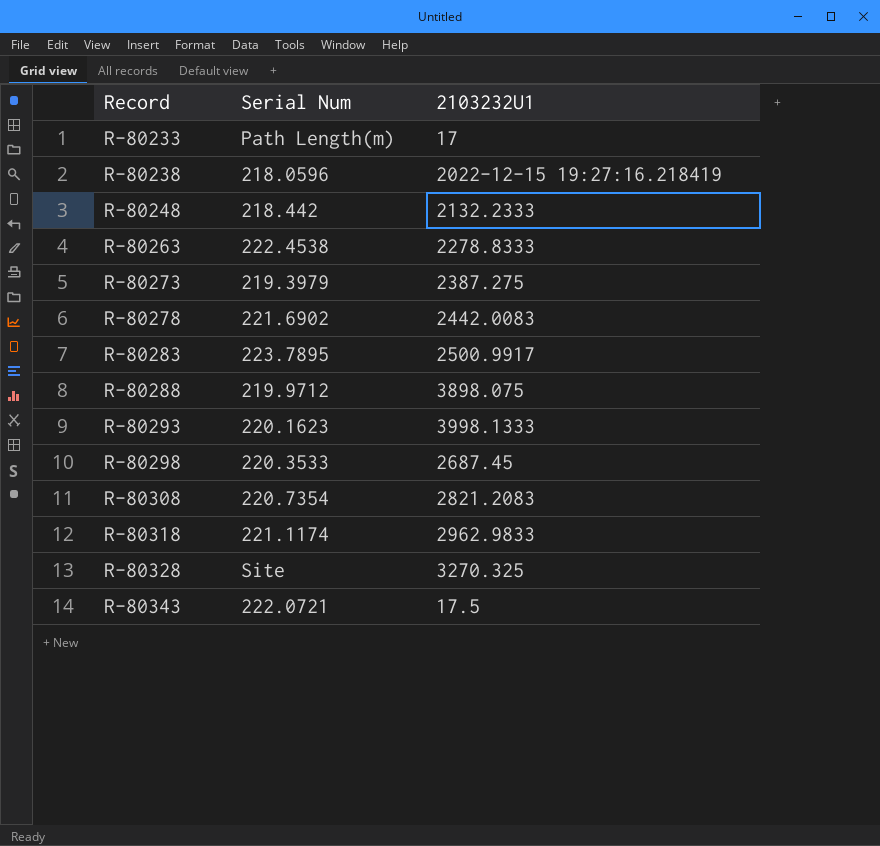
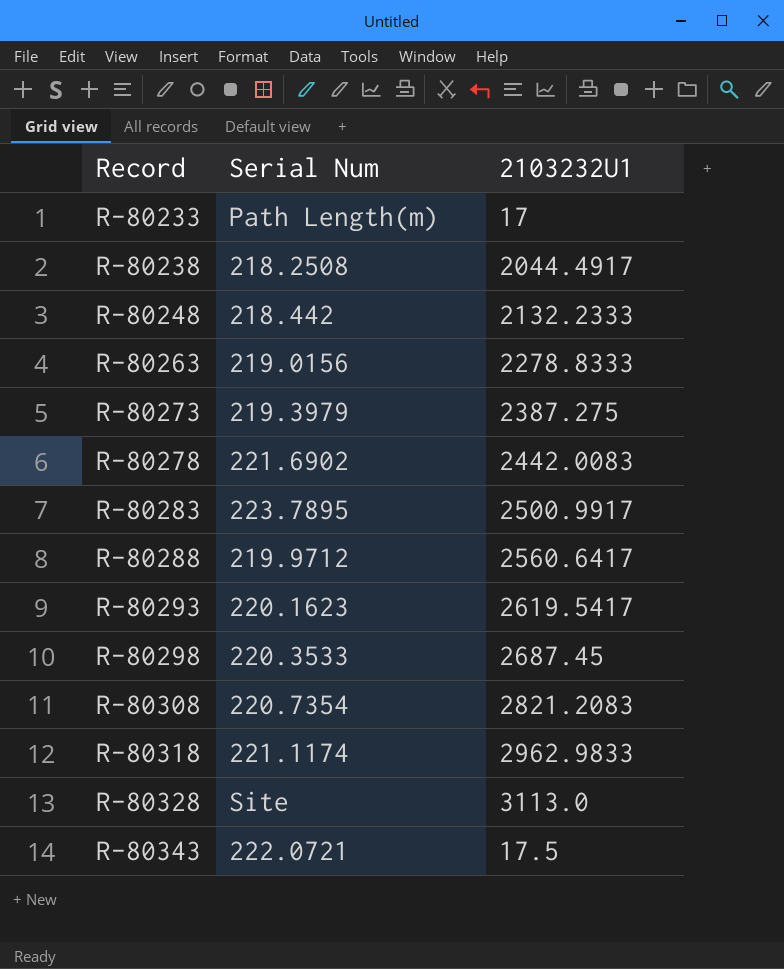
R-80238 | Serial Num: 218.0596 -> 218.2508
R-80238 | 2103232U1: 2022-12-15 19:27:16.218419 -> 2044.4917
R-80263 | Serial Num: 222.4538 -> 219.0156
R-80288 | 2103232U1: 3898.075 -> 2560.6417
R-80293 | 2103232U1: 3998.1333 -> 2619.5417
R-80328 | 2103232U1: 3270.325 -> 3113.0

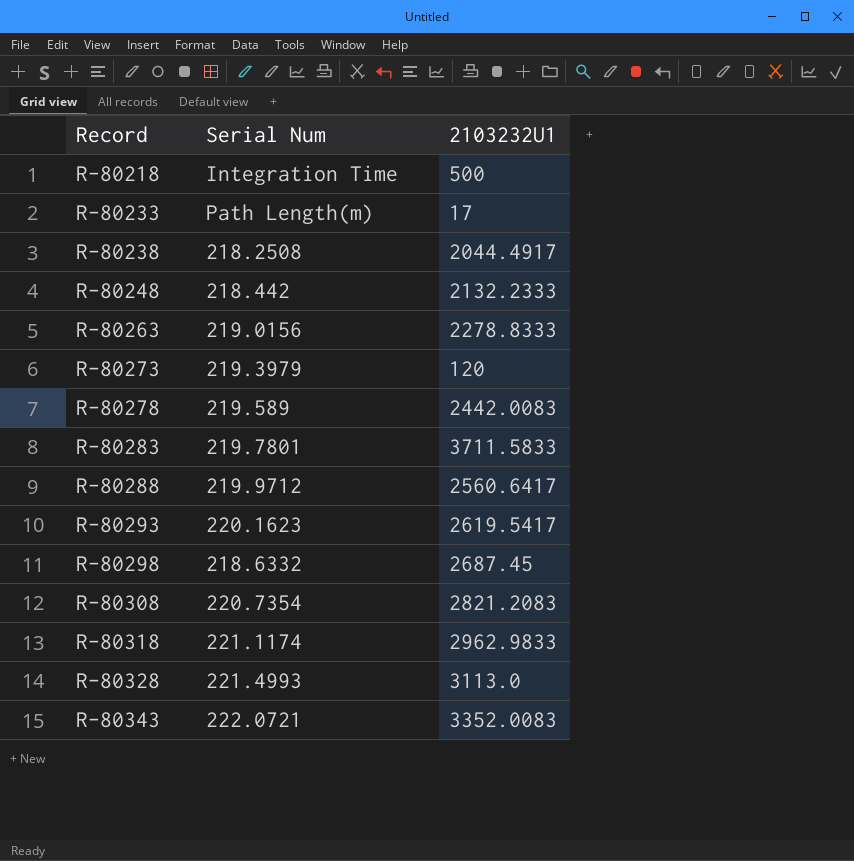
row R-80218: none -> Integration Time | 500
R-80273 | 2103232U1: 2387.275 -> 120
R-80278 | Serial Num: 221.6902 -> 219.589
R-80283 | Serial Num: 223.7895 -> 219.7801
R-80283 | 2103232U1: 2500.9917 -> 3711.5833
R-80298 | Serial Num: 220.3533 -> 218.6332
R-80328 | Serial Num: Site -> 221.4993
R-80343 | 2103232U1: 17.5 -> 3352.0083

